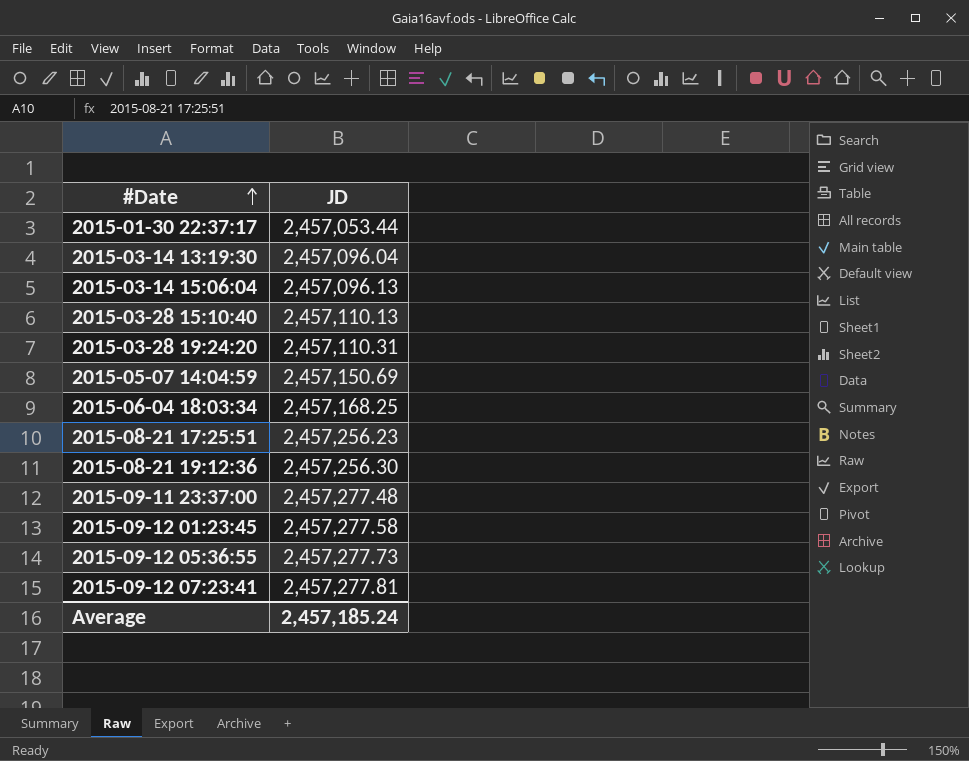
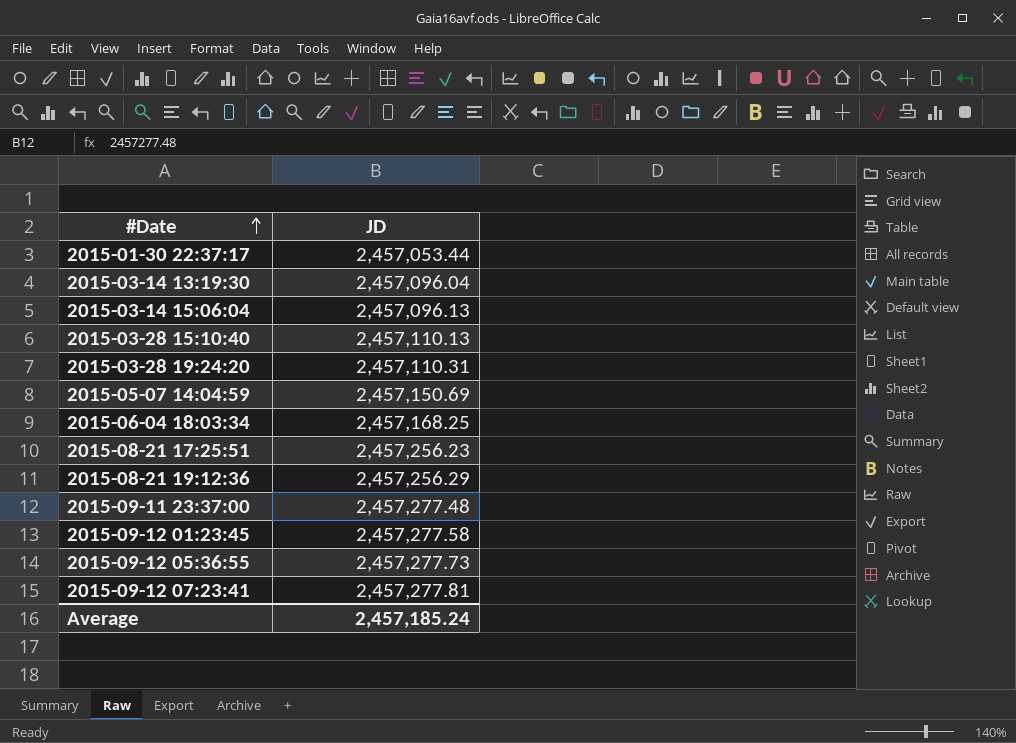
2015-08-21 19:12:36 | JD: 2,457,256.30 -> 2,457,256.29

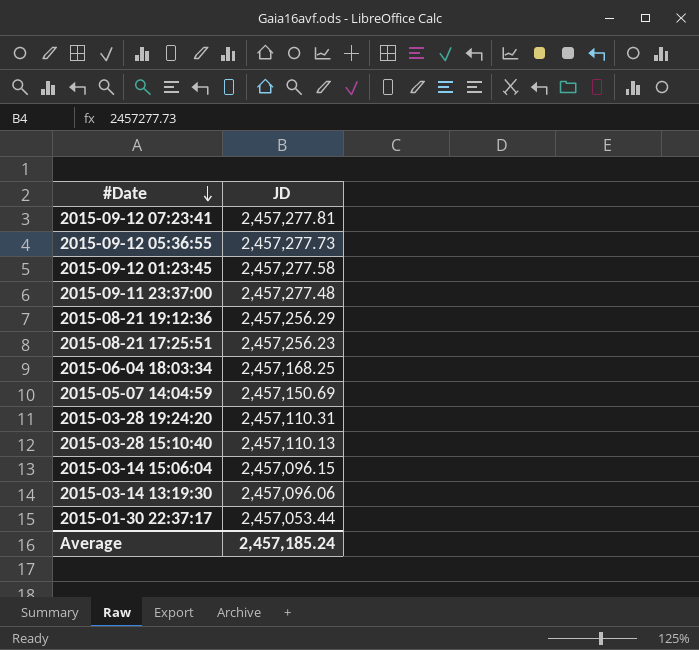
row order: #Date ascending -> #Date descending
2015-03-14 15:06:04 | JD: 2,457,096.13 -> 2,457,096.15
2015-03-14 13:19:30 | JD: 2,457,096.04 -> 2,457,096.06

